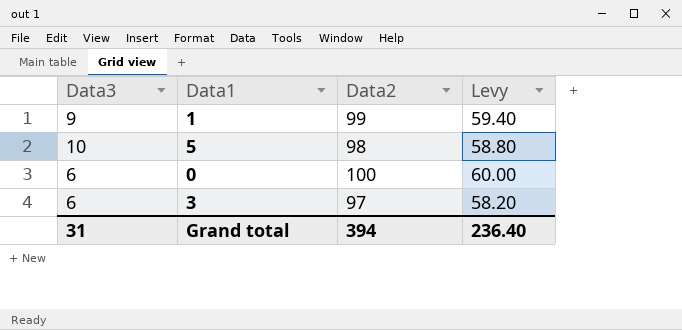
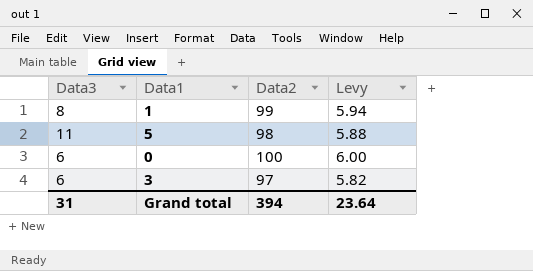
column Levy | formula: [Data2] * 0.6 -> [Data2] * 0.06
1 | Data3: 9 -> 8
5 | Data3: 10 -> 11
Grand total | Levy: 236.40 -> 23.64

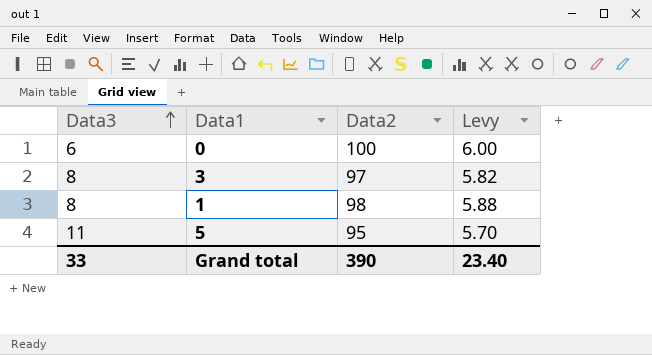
row order: none -> Data3 ascending
3 | Data3: 6 -> 8
1 | Data2: 99 -> 98
1 | Levy: 5.94 -> 5.88
5 | Data2: 98 -> 95
5 | Levy: 5.88 -> 5.70
Grand total | Data3: 31 -> 33
Grand total | Data2: 394 -> 390
Grand total | Levy: 23.64 -> 23.40

